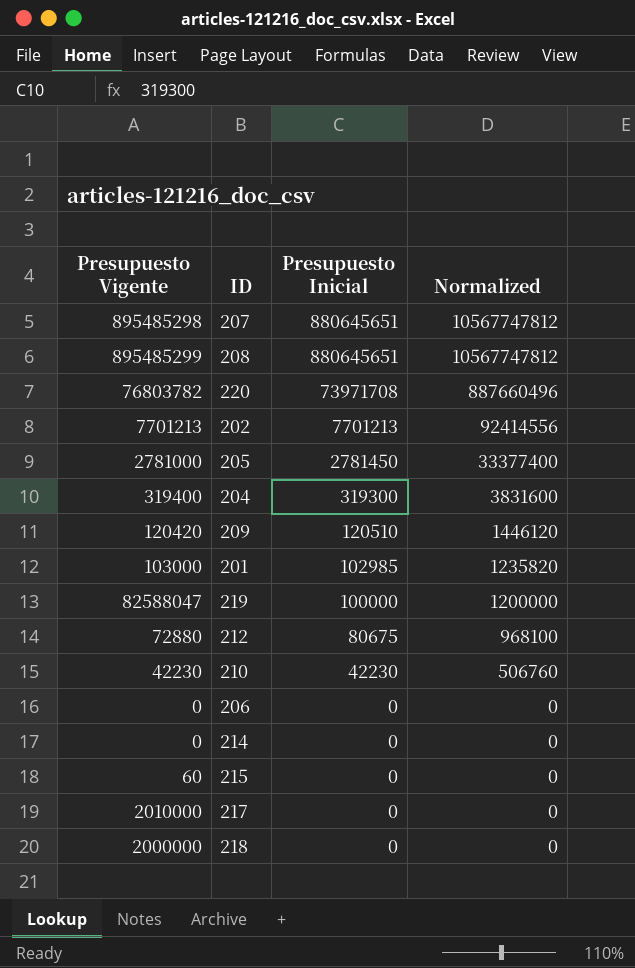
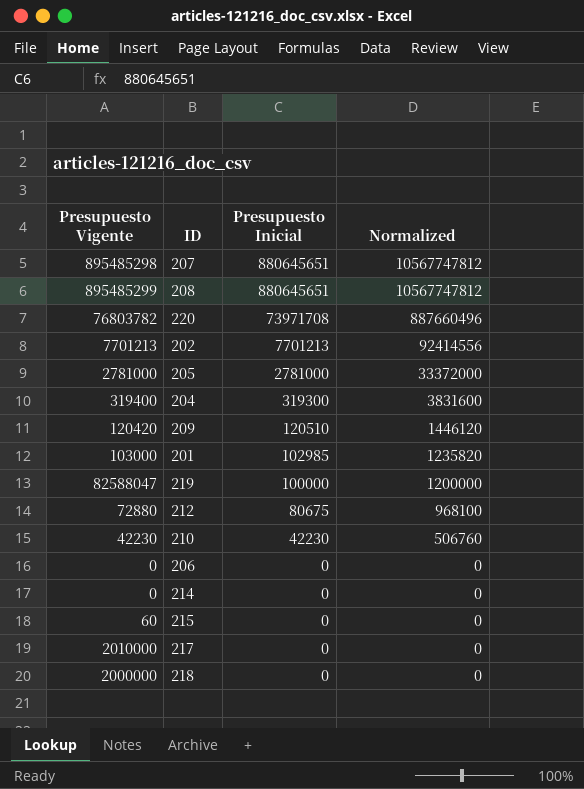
205 | Presupuesto Inicial: 2781450 -> 2781000
205 | Normalized: 33377400 -> 33372000

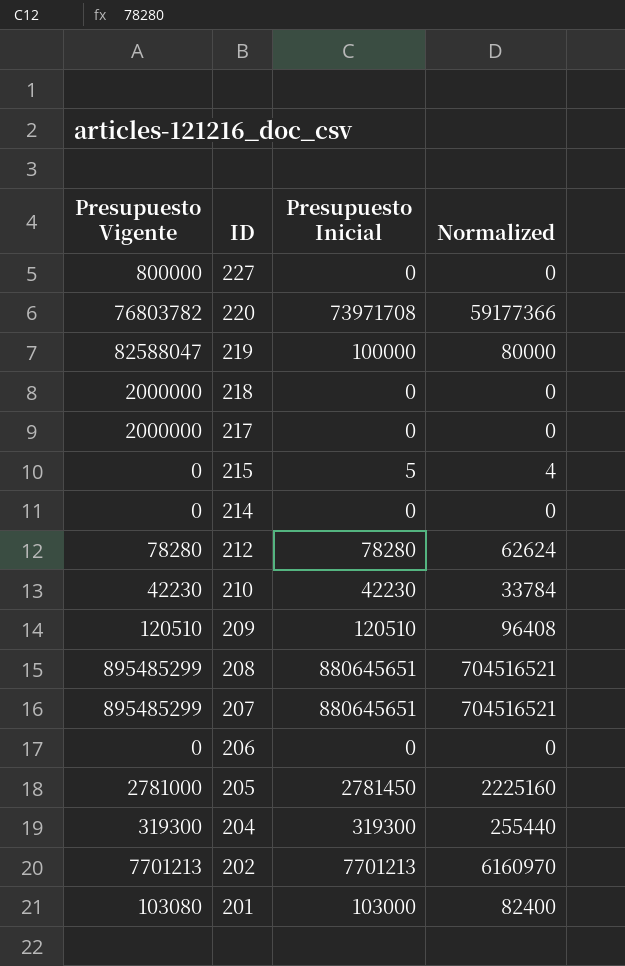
row order: Presupuesto Inicial descending -> ID descending
column Normalized | formula: [Presupuesto Inicial] * 12 -> [Presupuesto Inicial] * 0.8
row 227: none -> 800000 | 0 | 0
217 | Presupuesto Vigente: 2010000 -> 2000000
215 | Presupuesto Vigente: 60 -> 0
215 | Presupuesto Inicial: 0 -> 5
212 | Presupuesto Vigente: 72880 -> 78280
212 | Presupuesto Inicial: 80675 -> 78280
209 | Presupuesto Vigente: 120420 -> 120510
207 | Presupuesto Vigente: 895485298 -> 895485299
205 | Presupuesto Inicial: 2781000 -> 2781450
204 | Presupuesto Vigente: 319400 -> 319300
201 | Presupuesto Vigente: 103000 -> 103080
201 | Presupuesto Inicial: 102985 -> 103000

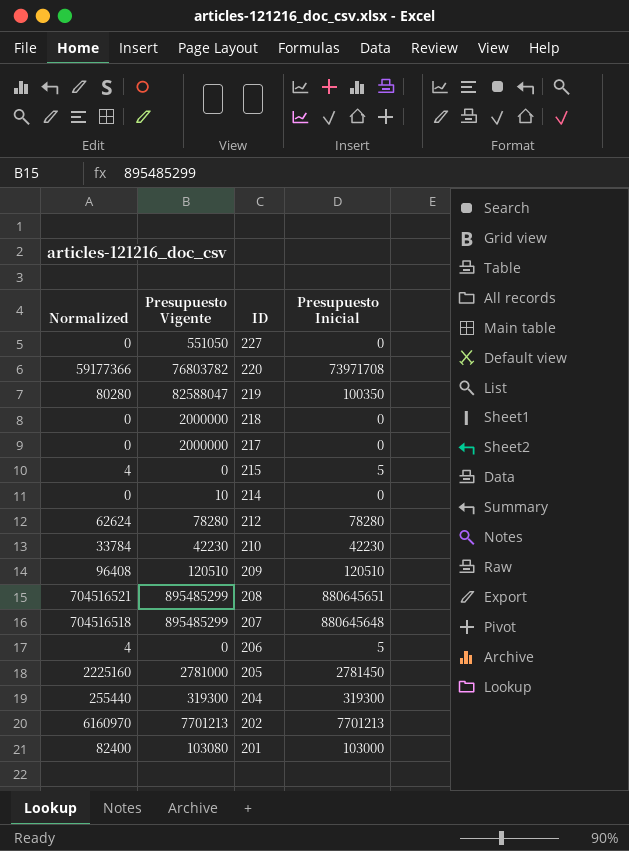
column Normalized | position: 4 -> 1
227 | Presupuesto Vigente: 800000 -> 551050
219 | Normalized: 80000 -> 80280
219 | Presupuesto Inicial: 100000 -> 100350
214 | Presupuesto Vigente: 0 -> 10
207 | Normalized: 704516521 -> 704516518
207 | Presupuesto Inicial: 880645651 -> 880645648
206 | Normalized: 0 -> 4
206 | Presupuesto Inicial: 0 -> 5

